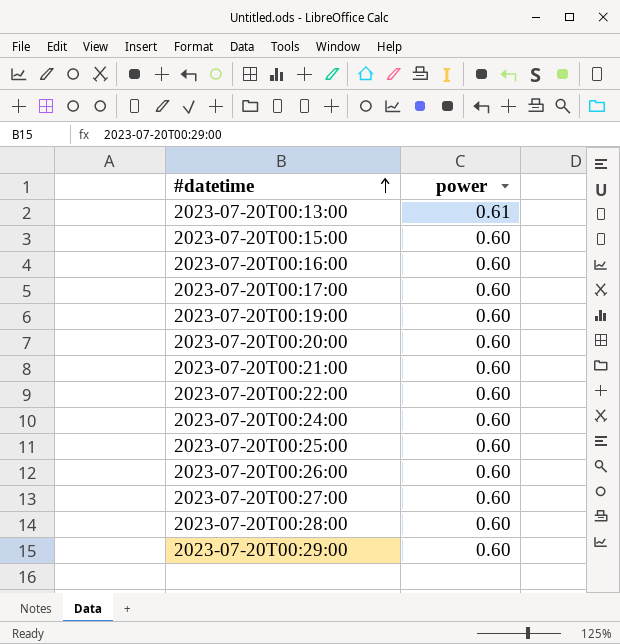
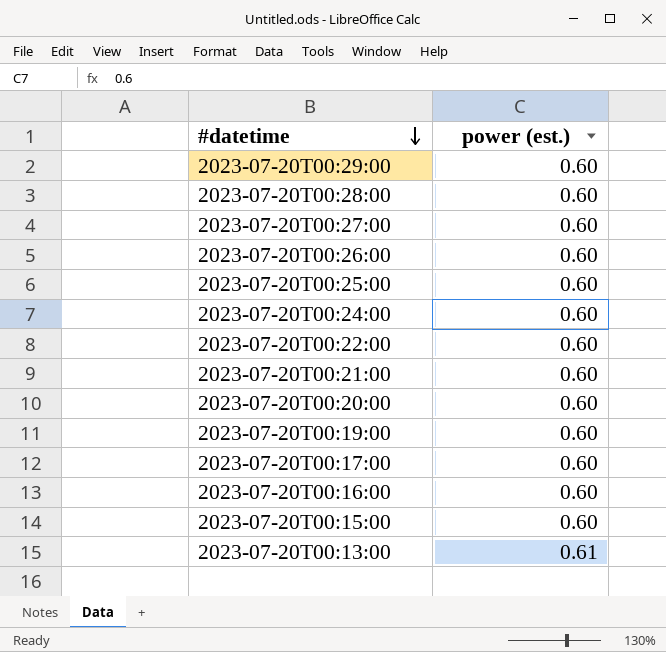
row order: #datetime ascending -> #datetime descending
column name: power -> power (est.)

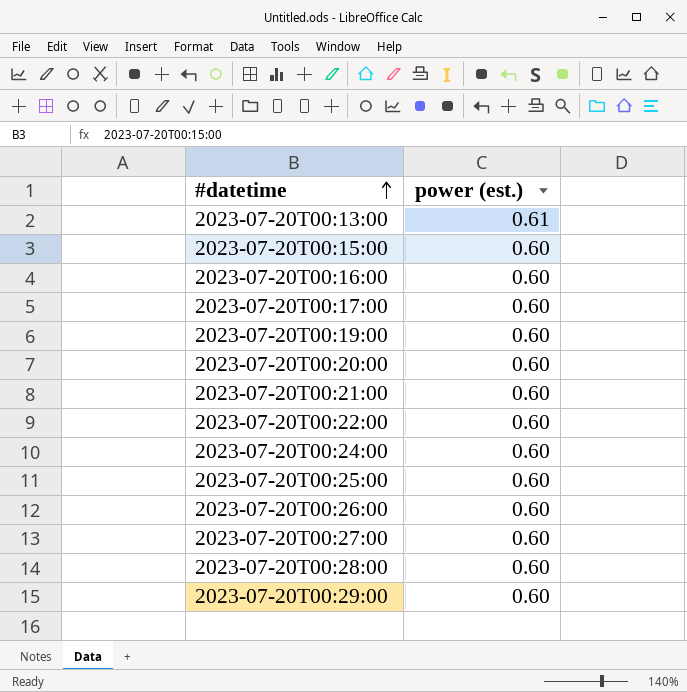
row order: #datetime descending -> #datetime ascending

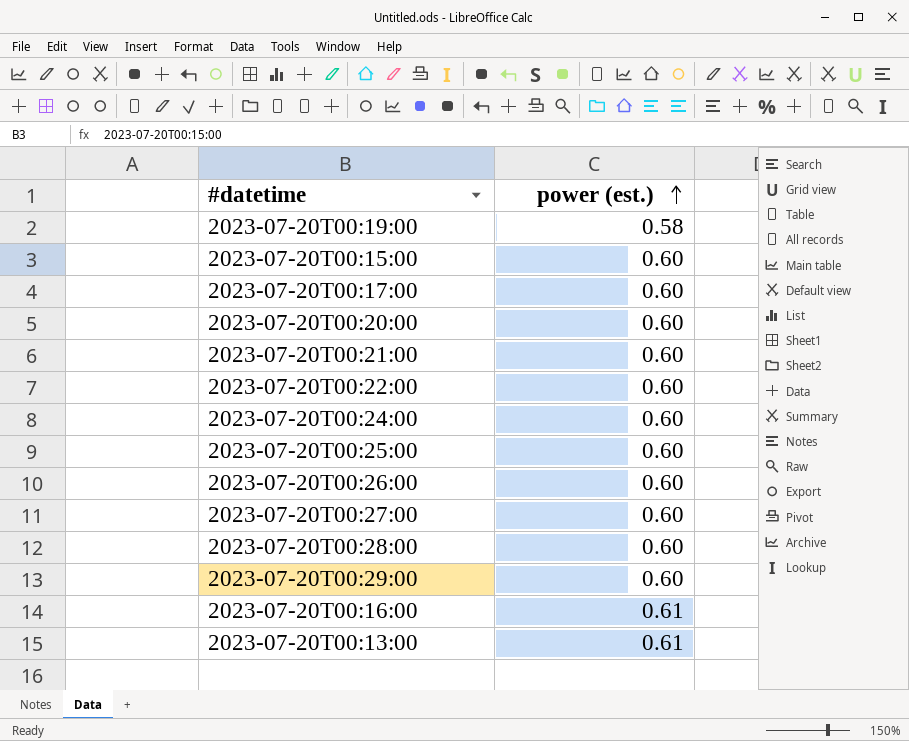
row order: #datetime ascending -> power (est.) ascending
2023-07-20T00:19:00 | power (est.): 0.60 -> 0.58
2023-07-20T00:16:00 | power (est.): 0.60 -> 0.61

